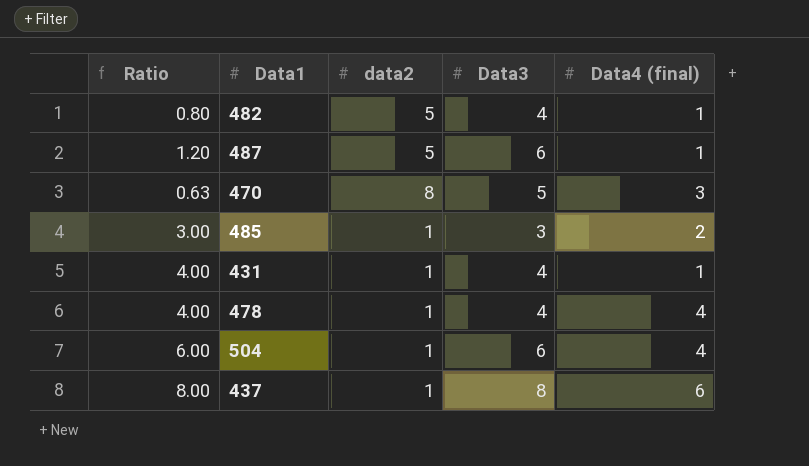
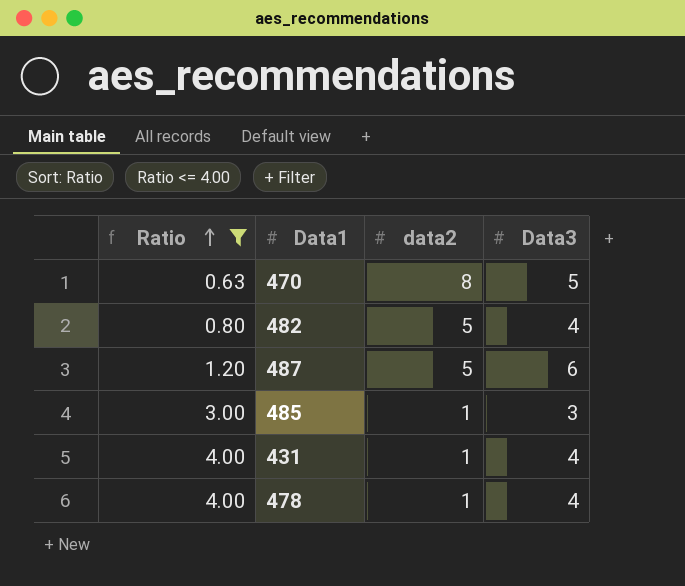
filter: none -> Ratio <= 4.00
row order: none -> Ratio ascending
column Data4 (final) | position: 5 -> none

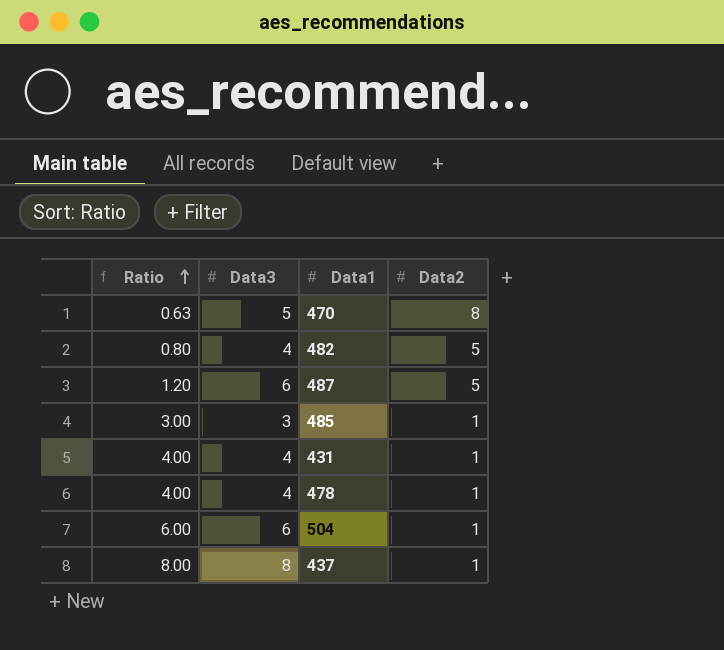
filter: Ratio <= 4.00 -> none
column Data3 | position: 4 -> 2
column name: data2 -> Data2

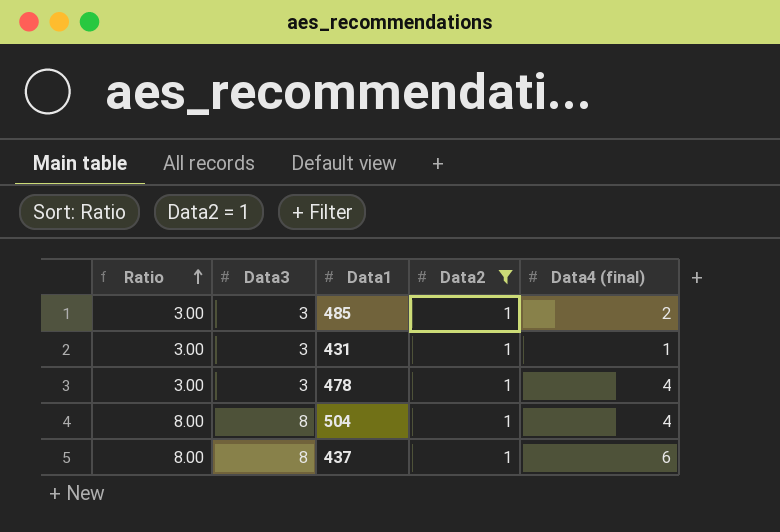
filter: none -> Data2 = 1
column Data4 (final) | position: none -> 5
431 | Ratio: 4.00 -> 3.00
431 | Data3: 4 -> 3
478 | Ratio: 4.00 -> 3.00
478 | Data3: 4 -> 3
504 | Ratio: 6.00 -> 8.00
504 | Data3: 6 -> 8

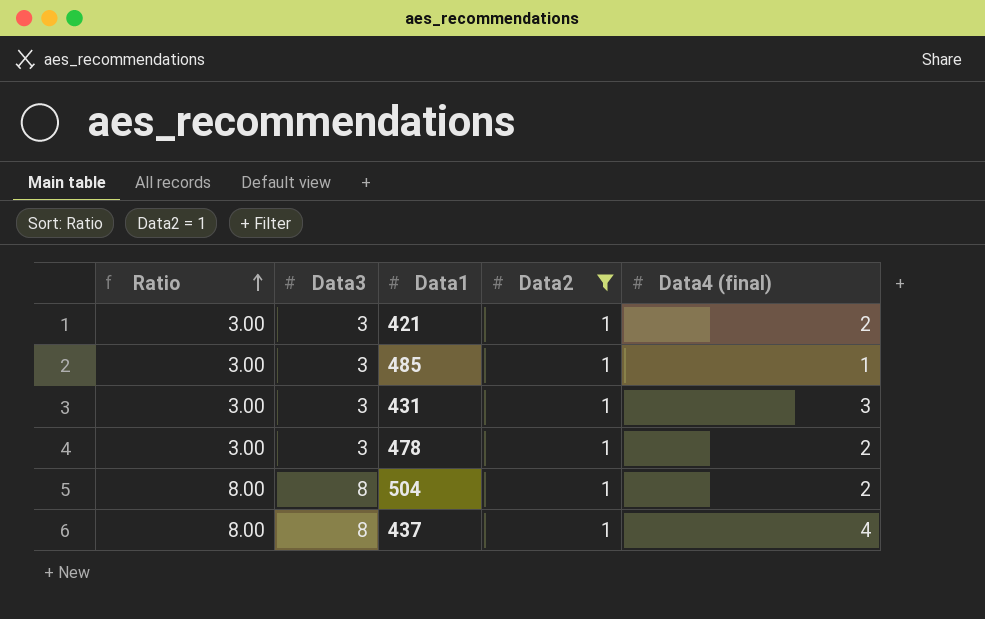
row 421: none -> 3.00 | 3 | 1 | 2
485 | Data4 (final): 2 -> 1
431 | Data4 (final): 1 -> 3
478 | Data4 (final): 4 -> 2
504 | Data4 (final): 4 -> 2
437 | Data4 (final): 6 -> 4

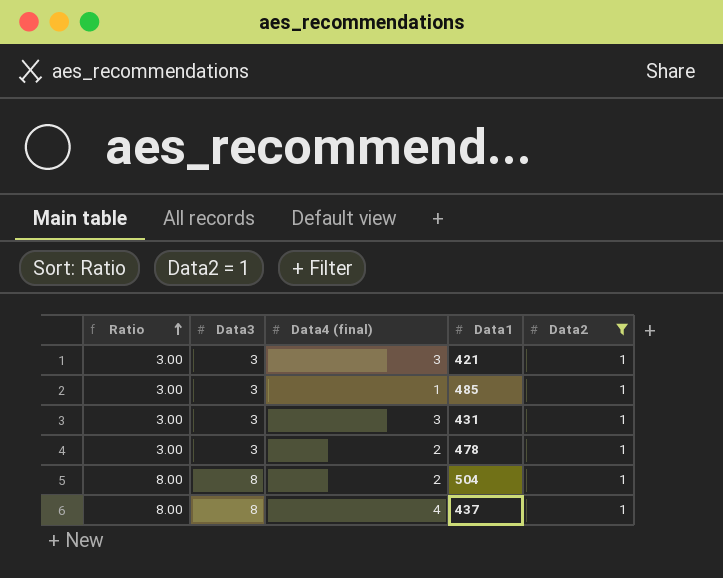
column Data4 (final) | position: 5 -> 3
421 | Data4 (final): 2 -> 3

